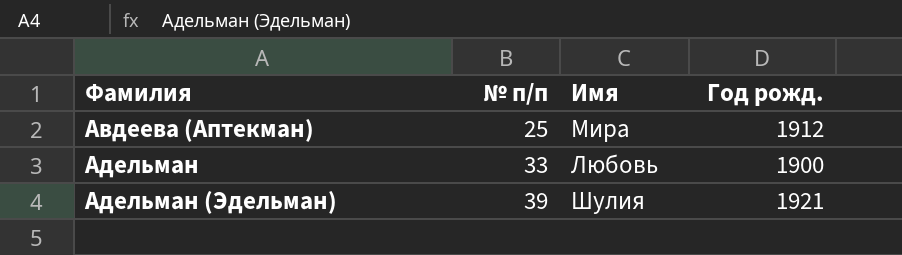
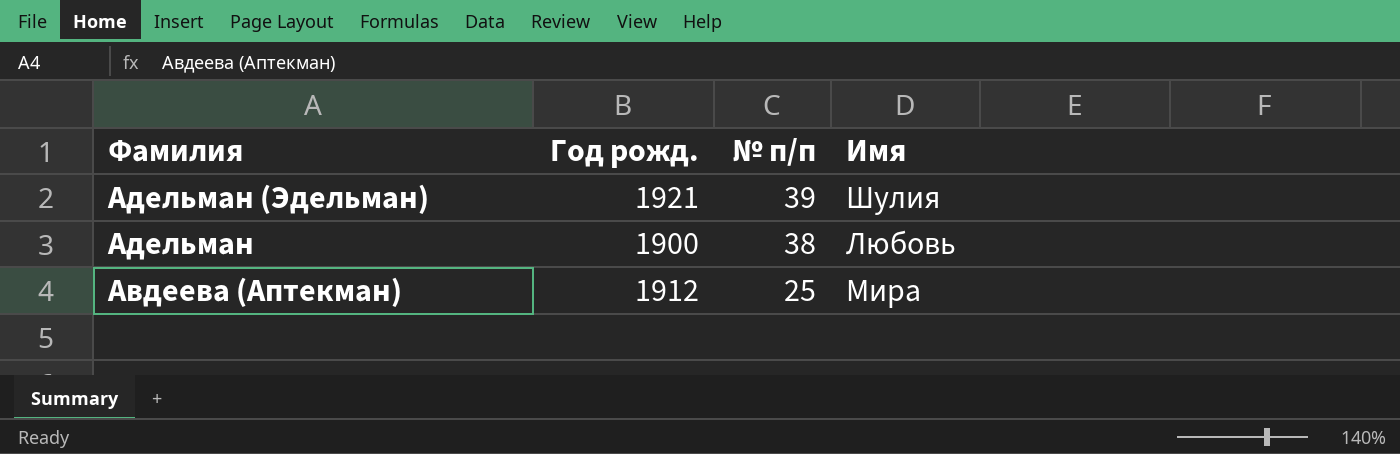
row order: Фамилия ascending -> Фамилия descending
column Год рожд. | position: 4 -> 2
Адельман | № п/п: 33 -> 38

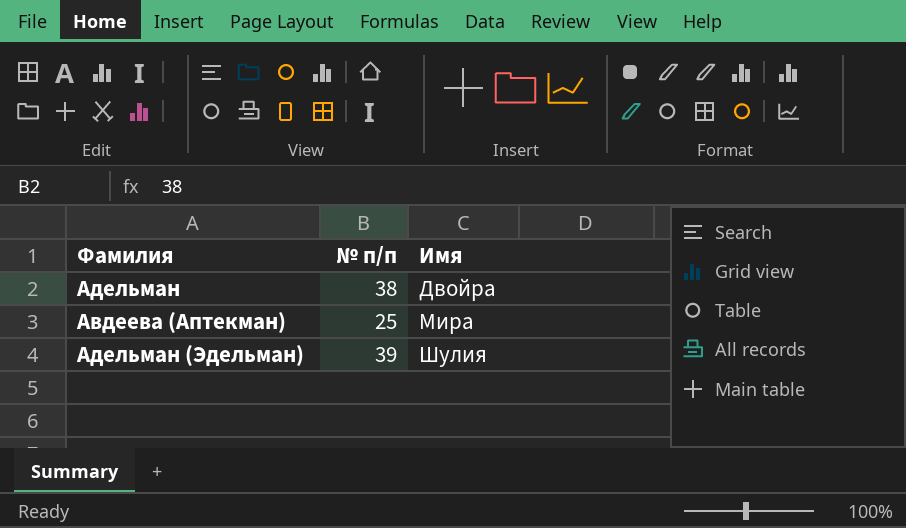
row order: Фамилия descending -> Имя ascending
column Год рожд. | position: 2 -> none
Адельман | Имя: Любовь -> Двойра

